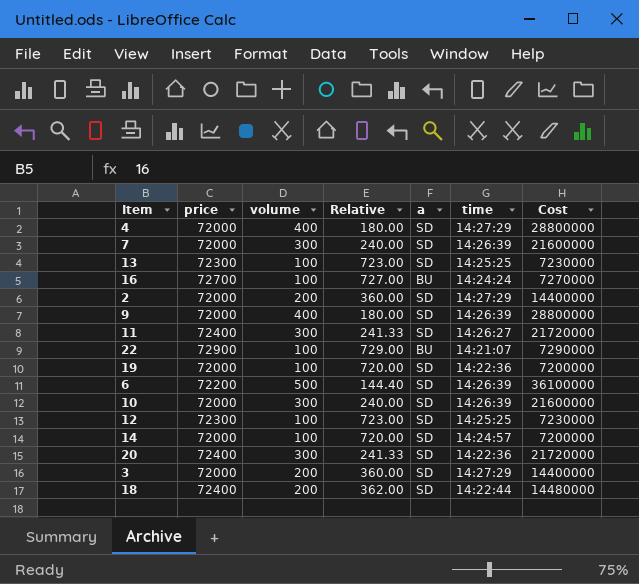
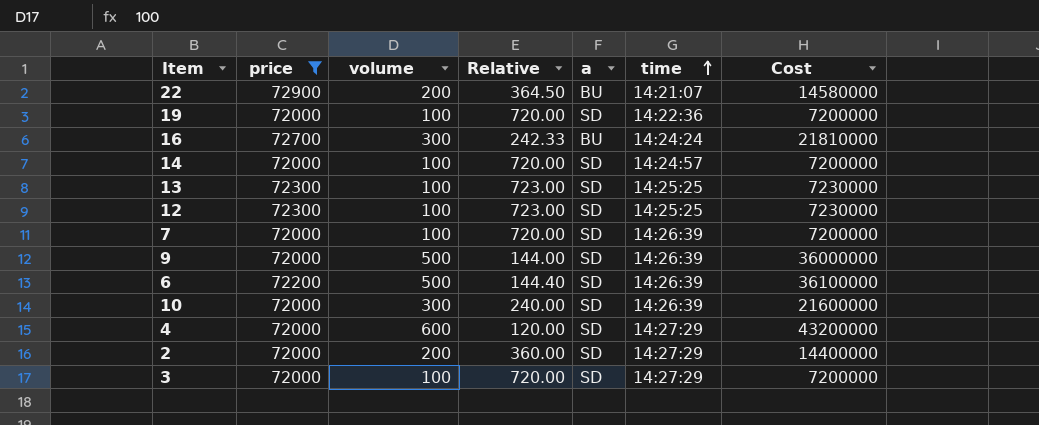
filter: none -> price != 72400
row order: none -> time ascending
22 | volume: 100 -> 200
22 | Relative: 729.00 -> 364.50
22 | Cost: 7290000 -> 14580000
16 | volume: 100 -> 300
16 | Relative: 727.00 -> 242.33
16 | Cost: 7270000 -> 21810000
7 | volume: 300 -> 100
7 | Relative: 240.00 -> 720.00
7 | Cost: 21600000 -> 7200000
9 | volume: 400 -> 500
9 | Relative: 180.00 -> 144.00
9 | Cost: 28800000 -> 36000000
4 | volume: 400 -> 600
4 | Relative: 180.00 -> 120.00
4 | Cost: 28800000 -> 43200000
3 | volume: 200 -> 100
3 | Relative: 360.00 -> 720.00
3 | Cost: 14400000 -> 7200000

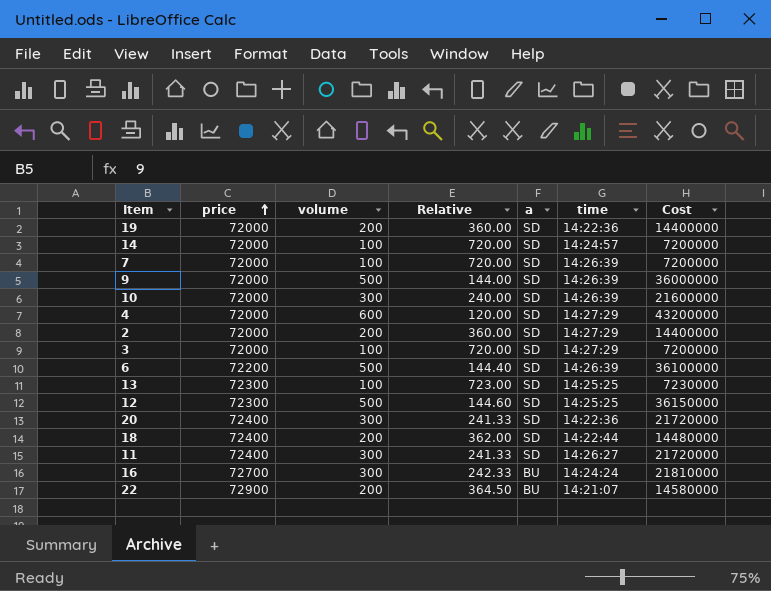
filter: price != 72400 -> none
row order: time ascending -> price ascending
19 | volume: 100 -> 200
19 | Relative: 720.00 -> 360.00
19 | Cost: 7200000 -> 14400000
12 | volume: 100 -> 500
12 | Relative: 723.00 -> 144.60
12 | Cost: 7230000 -> 36150000

